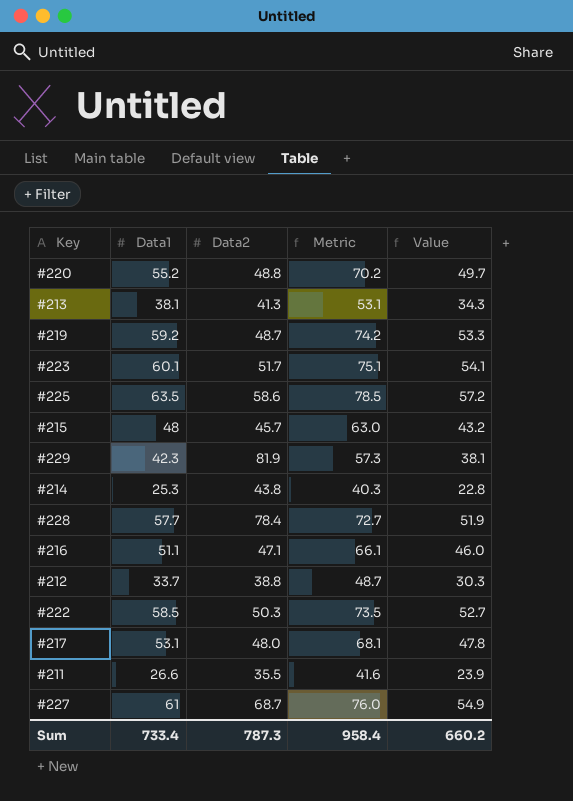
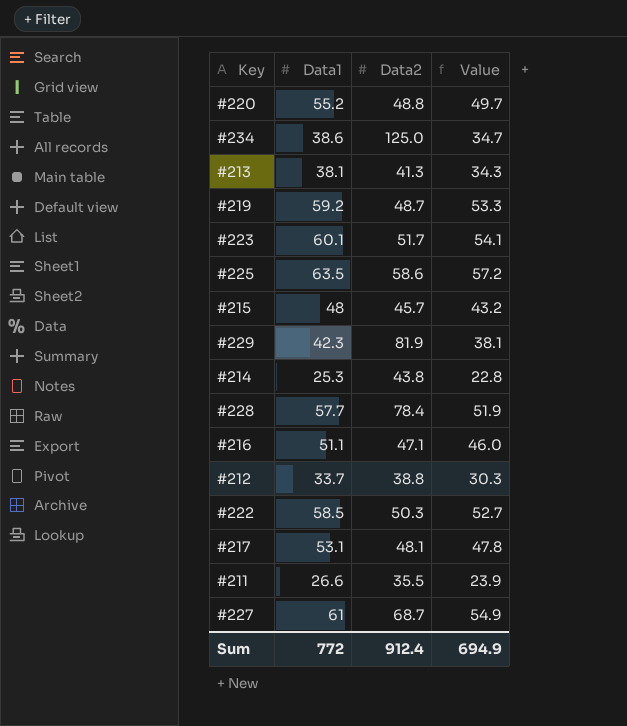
column Metric | formula: [Data1] + 15 -> none
row #234: none -> 38.6 | 125.0 | 34.7
#217 | Data2: 48.0 -> 48.1
Sum | Data1: 733.4 -> 772
Sum | Data2: 787.3 -> 912.4
Sum | Value: 660.2 -> 694.9

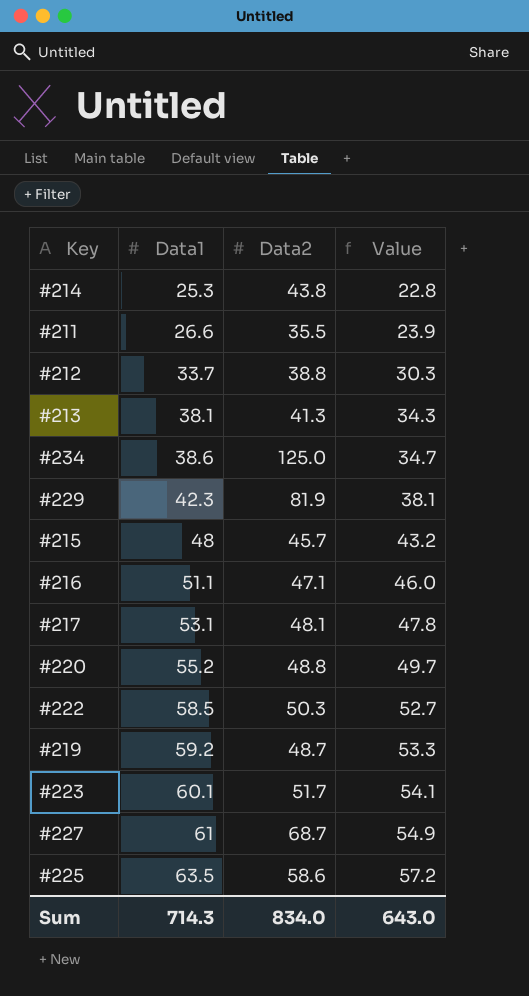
row order: none -> Data1 ascending
row #228: 57.7 | 78.4 | 51.9 -> none
Sum | Data1: 772 -> 714.3
Sum | Data2: 912.4 -> 834.0
Sum | Value: 694.9 -> 643.0

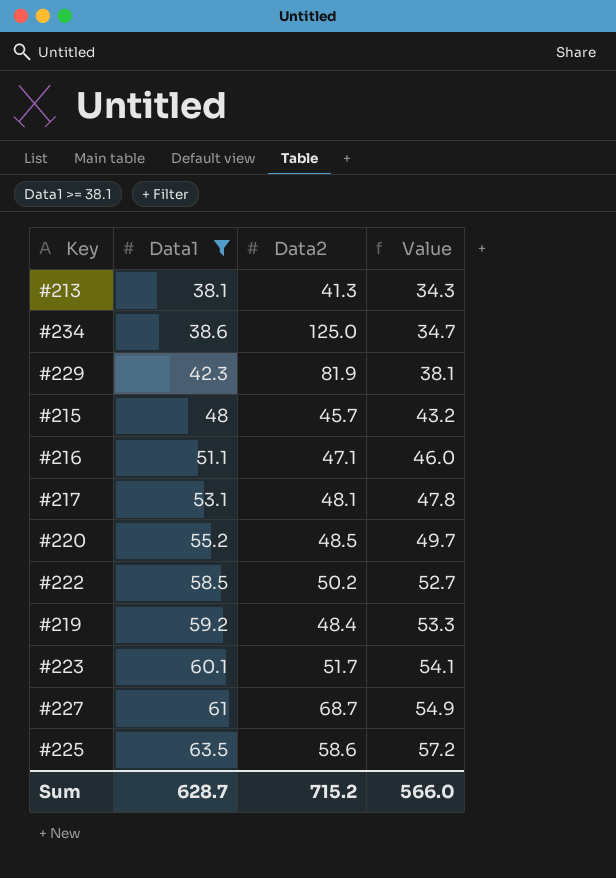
filter: none -> Data1 >= 38.1
#220 | Data2: 48.8 -> 48.5
#222 | Data2: 50.3 -> 50.2
#219 | Data2: 48.7 -> 48.4
Sum | Data1: 714.3 -> 628.7
Sum | Data2: 834.0 -> 715.2
Sum | Value: 643.0 -> 566.0

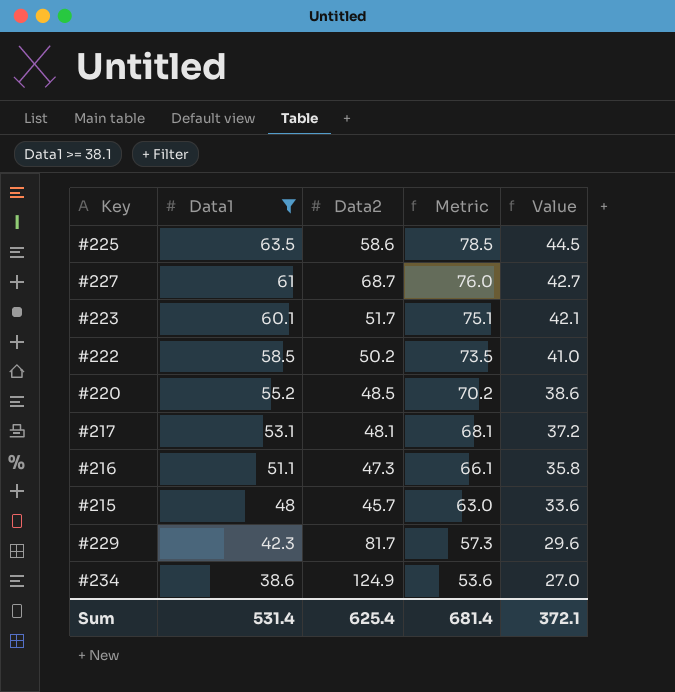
row order: Data1 ascending -> Data1 descending
column Metric | formula: none -> [Data1] + 15
column Value | formula: [Data1] * 0.9 -> [Data1] * 0.7
row #213: 38.1 | 41.3 | 34.3 -> none
row #219: 59.2 | 48.4 | 53.3 -> none
#216 | Data2: 47.1 -> 47.3
#229 | Data2: 81.9 -> 81.7
#234 | Data2: 125.0 -> 124.9
Sum | Data1: 628.7 -> 531.4
Sum | Data2: 715.2 -> 625.4
Sum | Value: 566.0 -> 372.1

